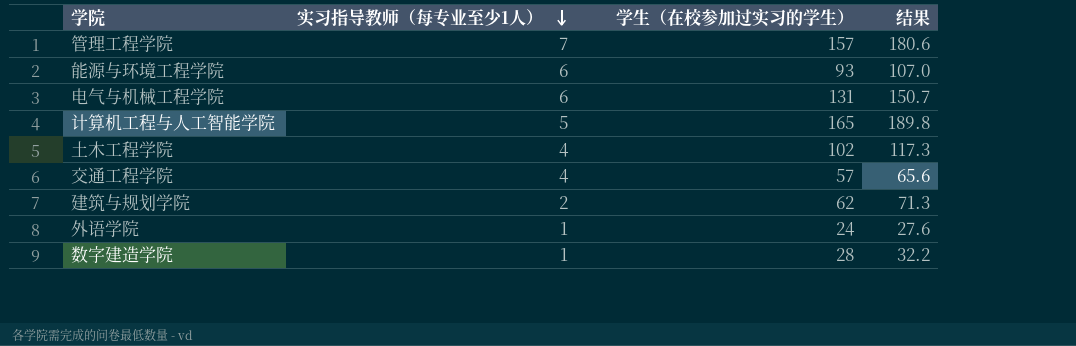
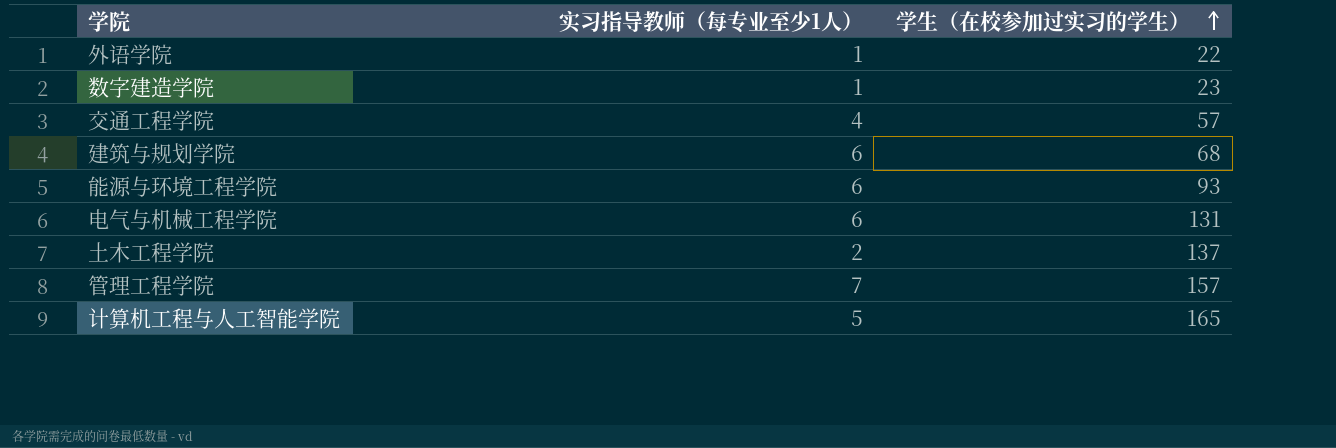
row order: 实习指导教师（每专业至少1人） descending -> 学生（在校参加过实习的学生） ascending
column 结果 | formula: [学生（在校参加过实习的学生）] * 1.15 -> none
外语学院 | 学生（在校参加过实习的学生）: 24 -> 22
数字建造学院 | 学生（在校参加过实习的学生）: 28 -> 23
建筑与规划学院 | 实习指导教师（每专业至少1人）: 2 -> 6
建筑与规划学院 | 学生（在校参加过实习的学生）: 62 -> 68
土木工程学院 | 实习指导教师（每专业至少1人）: 4 -> 2
土木工程学院 | 学生（在校参加过实习的学生）: 102 -> 137

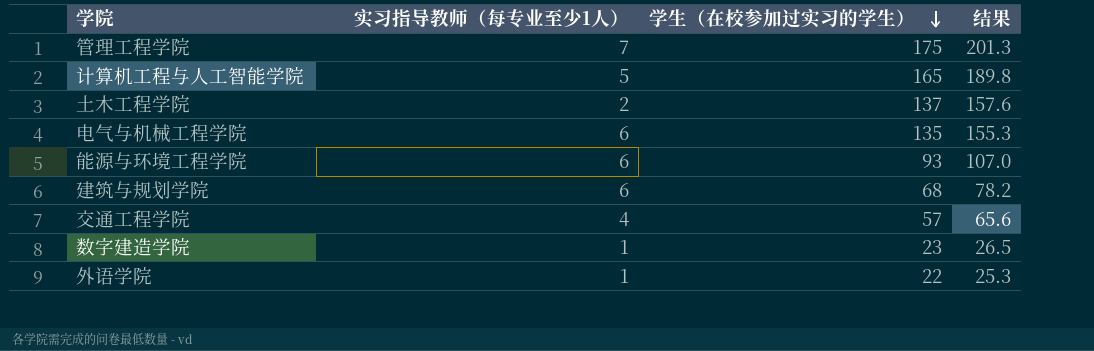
row order: 学生（在校参加过实习的学生） ascending -> 学生（在校参加过实习的学生） descending
column 结果 | formula: none -> [学生（在校参加过实习的学生）] * 1.15
管理工程学院 | 学生（在校参加过实习的学生）: 157 -> 175
电气与机械工程学院 | 学生（在校参加过实习的学生）: 131 -> 135

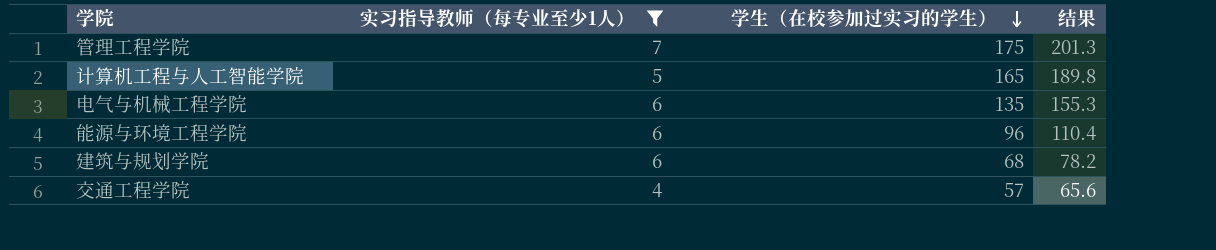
filter: none -> 实习指导教师（每专业至少1人） >= 4
能源与环境工程学院 | 学生（在校参加过实习的学生）: 93 -> 96
能源与环境工程学院 | 结果: 107.0 -> 110.4

